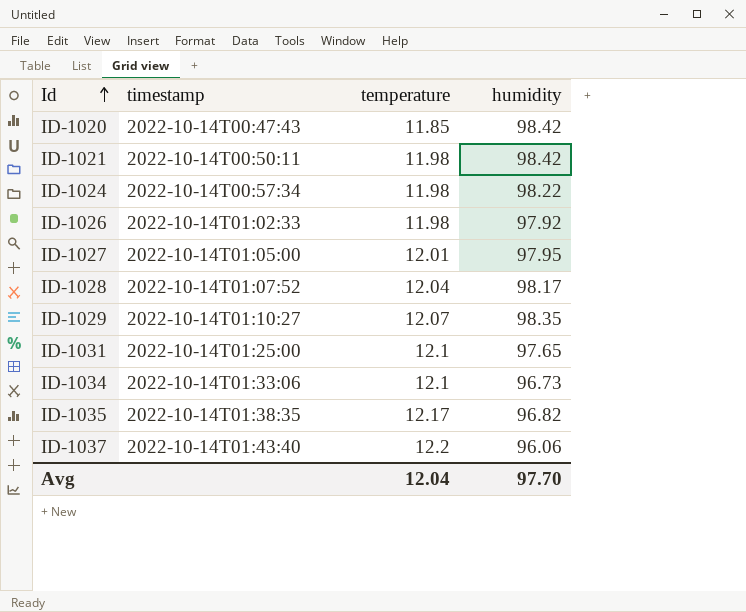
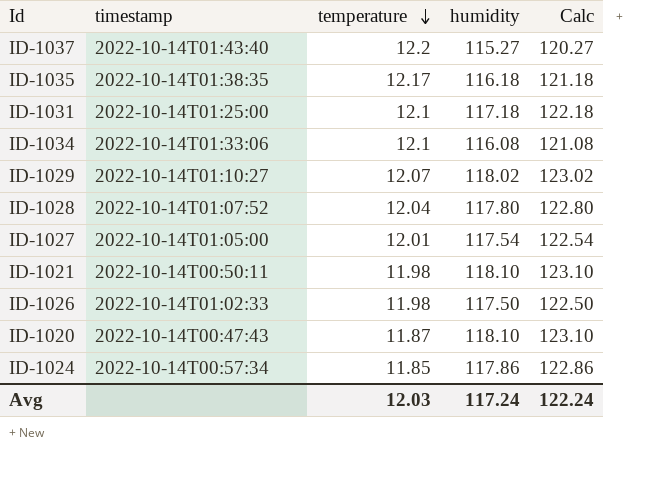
row order: Id ascending -> temperature descending
column Calc | formula: none -> [humidity] + 5
ID-1037 | humidity: 96.06 -> 115.27
ID-1035 | humidity: 96.82 -> 116.18
ID-1031 | humidity: 97.65 -> 117.18
ID-1034 | humidity: 96.73 -> 116.08
ID-1029 | humidity: 98.35 -> 118.02
ID-1028 | humidity: 98.17 -> 117.80
ID-1027 | humidity: 97.95 -> 117.54
ID-1021 | humidity: 98.42 -> 118.10
ID-1026 | humidity: 97.92 -> 117.50
ID-1020 | temperature: 11.85 -> 11.87
ID-1020 | humidity: 98.42 -> 118.10
ID-1024 | temperature: 11.98 -> 11.85
ID-1024 | humidity: 98.22 -> 117.86
Avg | temperature: 12.04 -> 12.03
Avg | humidity: 97.70 -> 117.24

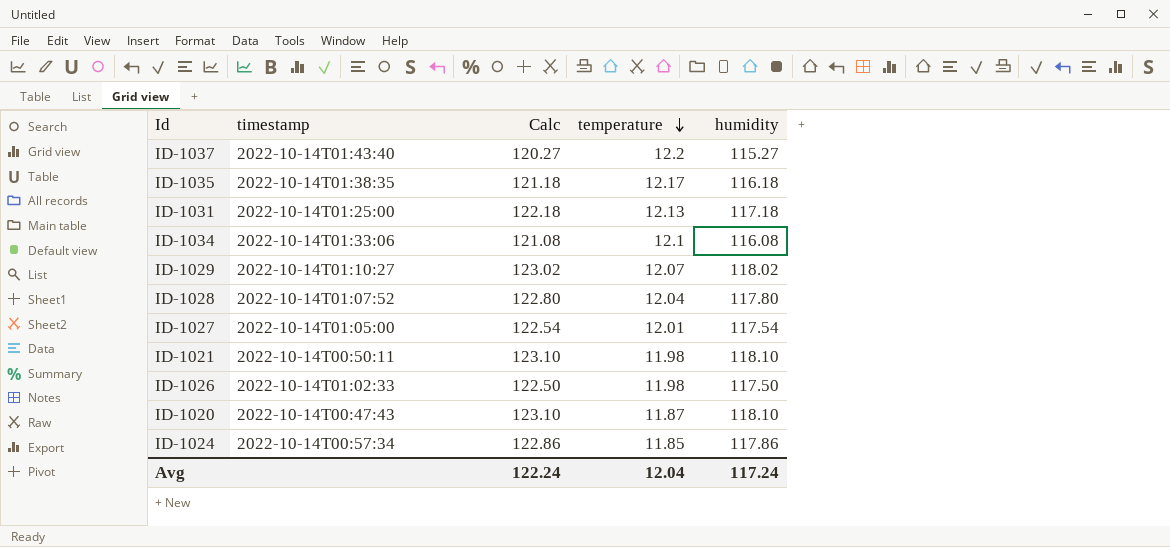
column Calc | position: 5 -> 3
ID-1031 | temperature: 12.1 -> 12.13
Avg | temperature: 12.03 -> 12.04

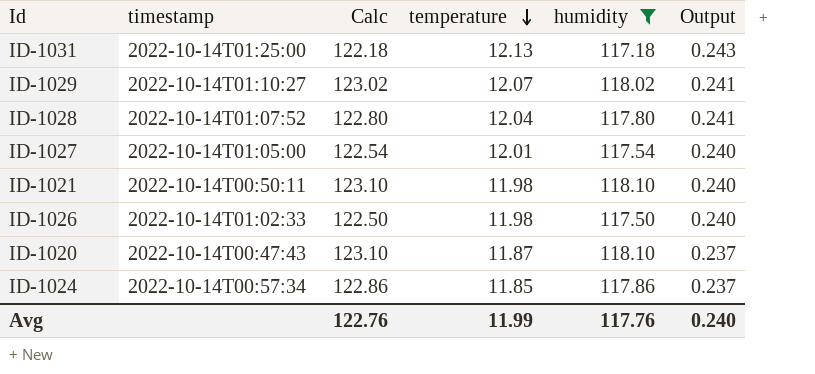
filter: none -> humidity >= 117.18
column Output | formula: none -> [temperature] * 0.02
Avg | Calc: 122.24 -> 122.76
Avg | temperature: 12.04 -> 11.99
Avg | humidity: 117.24 -> 117.76

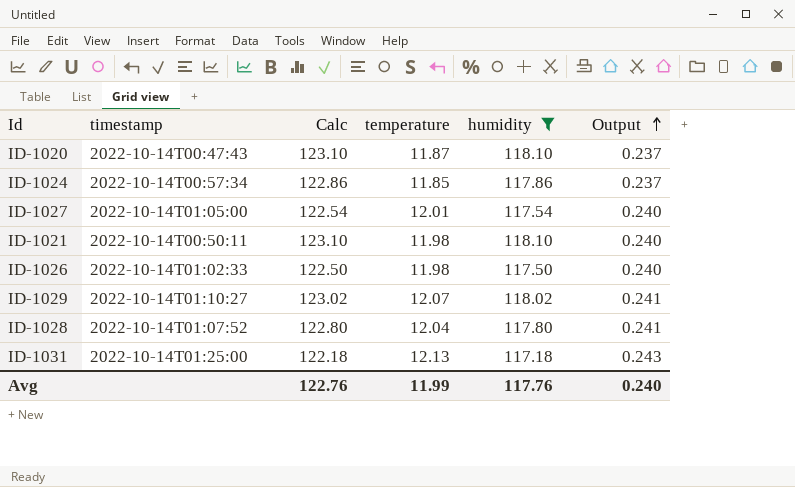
row order: temperature descending -> Output ascending

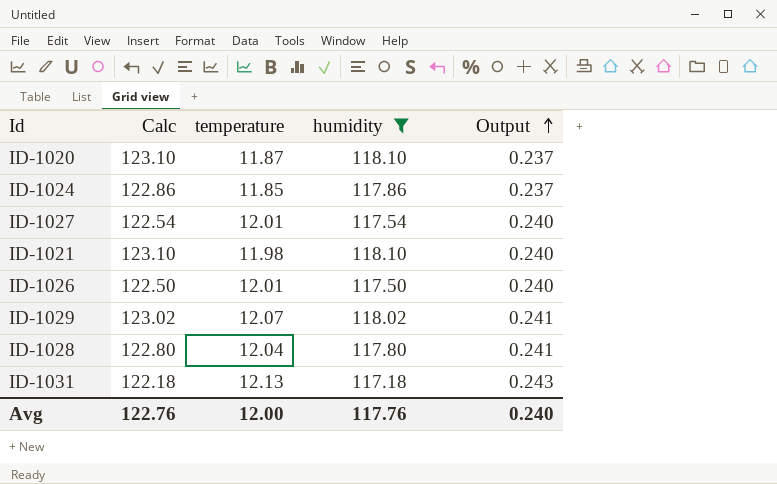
column timestamp | position: 2 -> none
ID-1026 | temperature: 11.98 -> 12.01
Avg | temperature: 11.99 -> 12.00

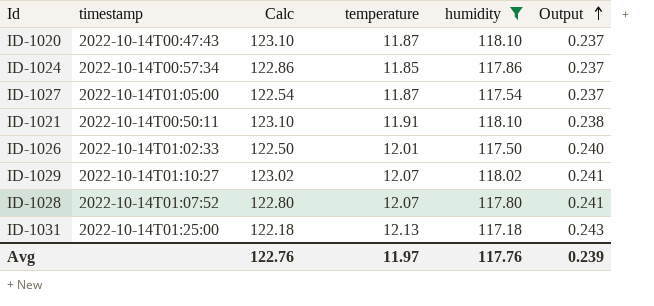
column timestamp | position: none -> 2
ID-1027 | temperature: 12.01 -> 11.87
ID-1027 | Output: 0.240 -> 0.237
ID-1021 | temperature: 11.98 -> 11.91
ID-1021 | Output: 0.240 -> 0.238
ID-1028 | temperature: 12.04 -> 12.07
Avg | temperature: 12.00 -> 11.97
Avg | Output: 0.240 -> 0.239

